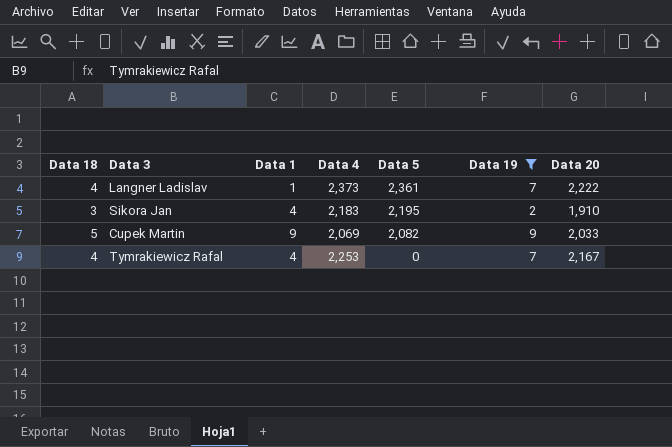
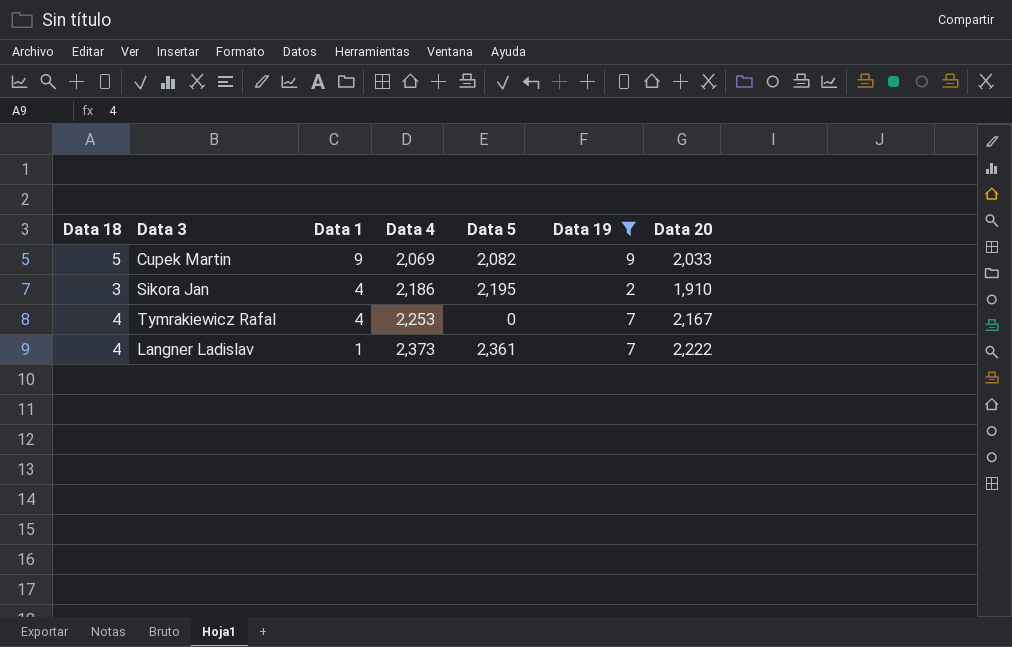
row order: Data 5 descending -> Data 1 descending
Sikora Jan | Data 4: 2,183 -> 2,186

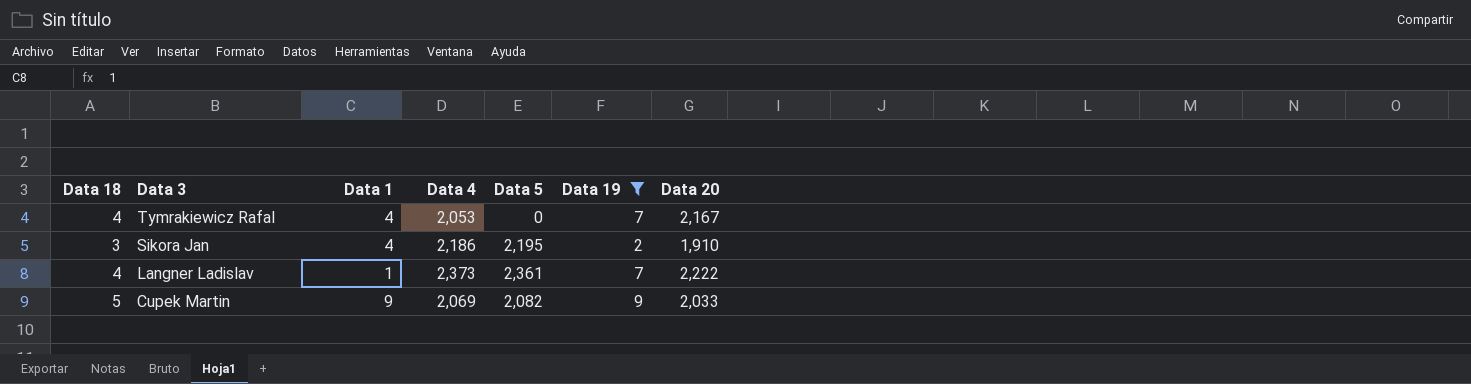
row order: Data 1 descending -> Data 3 descending
Tymrakiewicz Rafal | Data 4: 2,253 -> 2,053

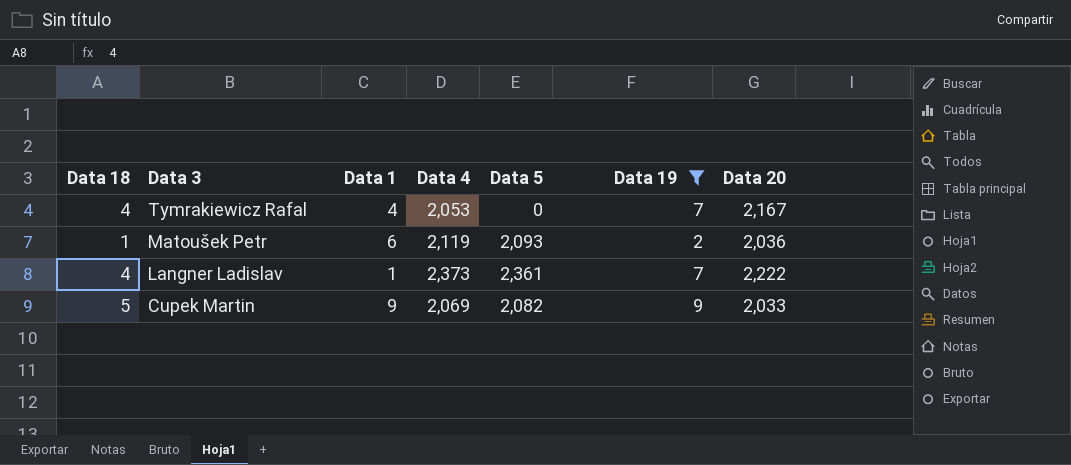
row Sikora Jan: 3 | 4 | 2,186 | 2,195 | 2 | 1,910 -> none
row Matoušek Petr: none -> 1 | 6 | 2,119 | 2,093 | 2 | 2,036

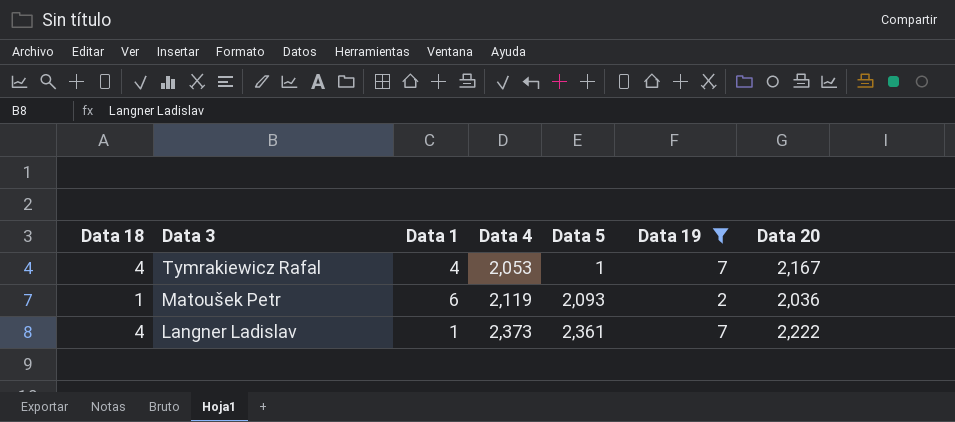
row Cupek Martin: 5 | 9 | 2,069 | 2,082 | 9 | 2,033 -> none
Tymrakiewicz Rafal | Data 5: 0 -> 1

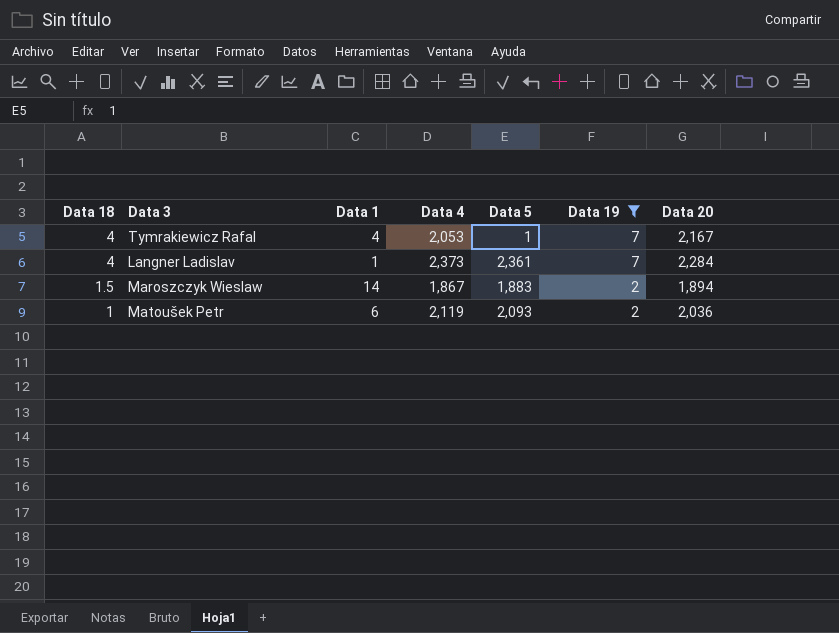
row order: Data 3 descending -> Data 18 descending
Langner Ladislav | Data 20: 2,222 -> 2,284
row Maroszczyk Wieslaw: none -> 1.5 | 14 | 1,867 | 1,883 | 2 | 1,894

